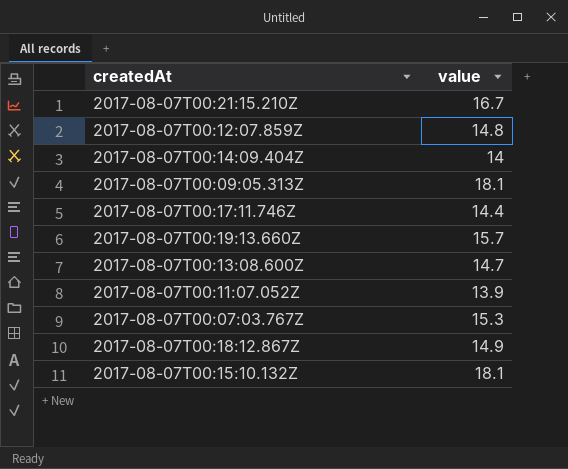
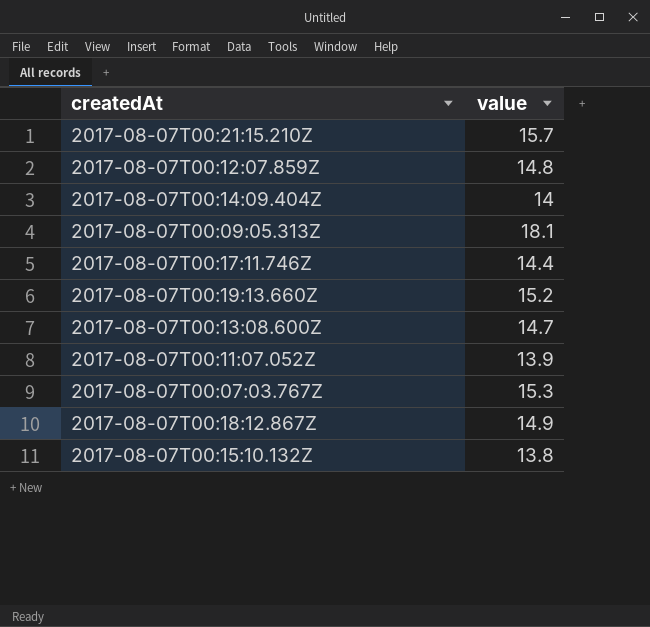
2017-08-07T00:21:15.210Z | value: 16.7 -> 15.7
2017-08-07T00:19:13.660Z | value: 15.7 -> 15.2
2017-08-07T00:15:10.132Z | value: 18.1 -> 13.8

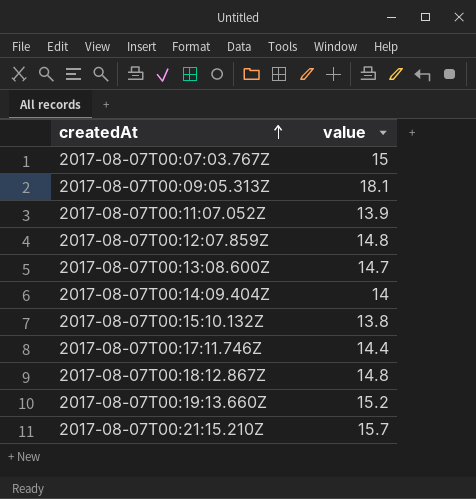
row order: none -> createdAt ascending
2017-08-07T00:07:03.767Z | value: 15.3 -> 15
2017-08-07T00:18:12.867Z | value: 14.9 -> 14.8

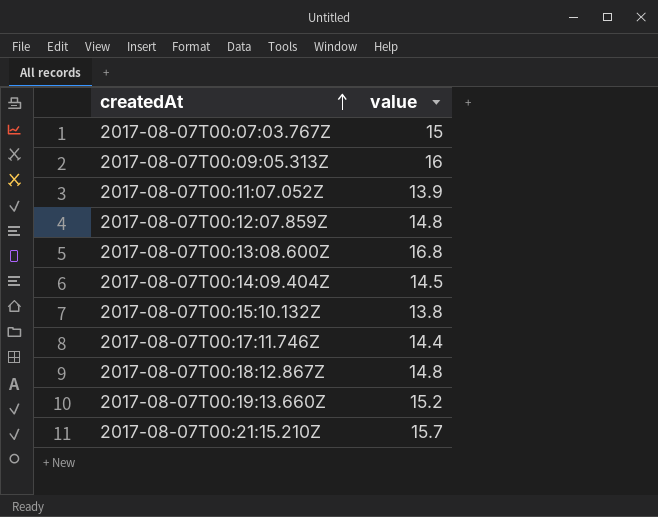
2017-08-07T00:09:05.313Z | value: 18.1 -> 16
2017-08-07T00:13:08.600Z | value: 14.7 -> 16.8
2017-08-07T00:14:09.404Z | value: 14 -> 14.5

